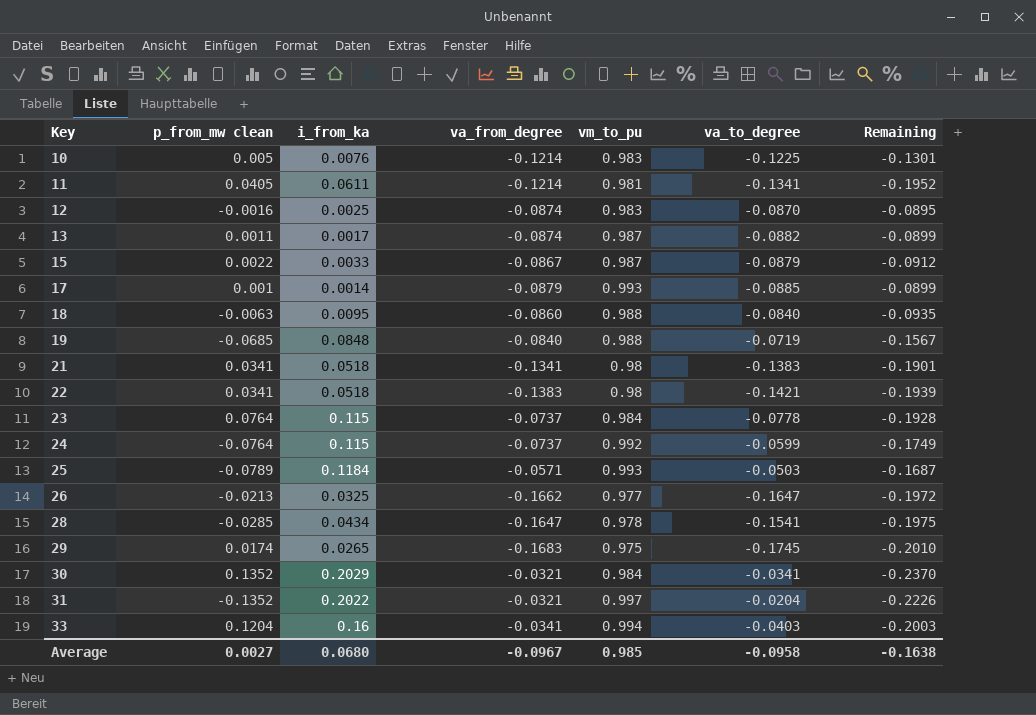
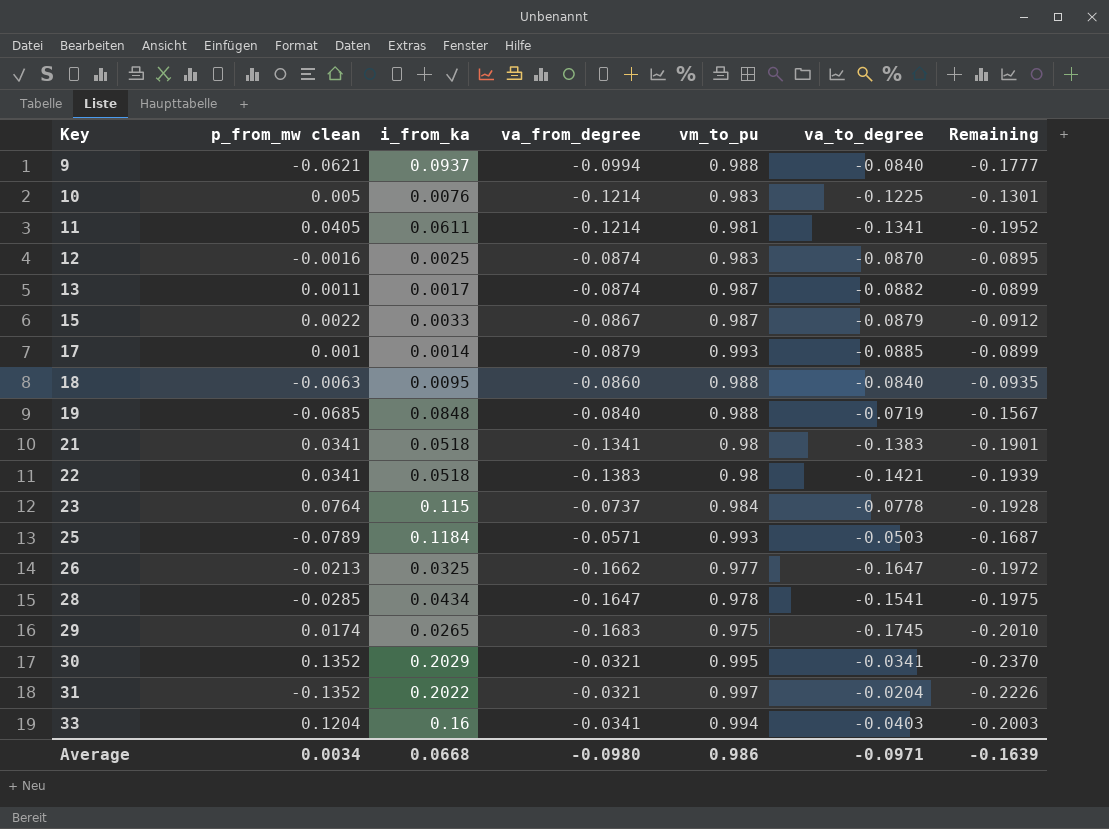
row 24: -0.0764 | 0.115 | -0.0737 | 0.992 | -0.0599 | -0.1749 -> none
row 9: none -> -0.0621 | 0.0937 | -0.0994 | 0.988 | -0.0840 | -0.1777
30 | vm_to_pu: 0.984 -> 0.995
Average | p_from_mw clean: 0.0027 -> 0.0034
Average | i_from_ka: 0.0680 -> 0.0668
Average | va_from_degree: -0.0967 -> -0.0980
Average | vm_to_pu: 0.985 -> 0.986
Average | va_to_degree: -0.0958 -> -0.0971
Average | Remaining: -0.1638 -> -0.1639

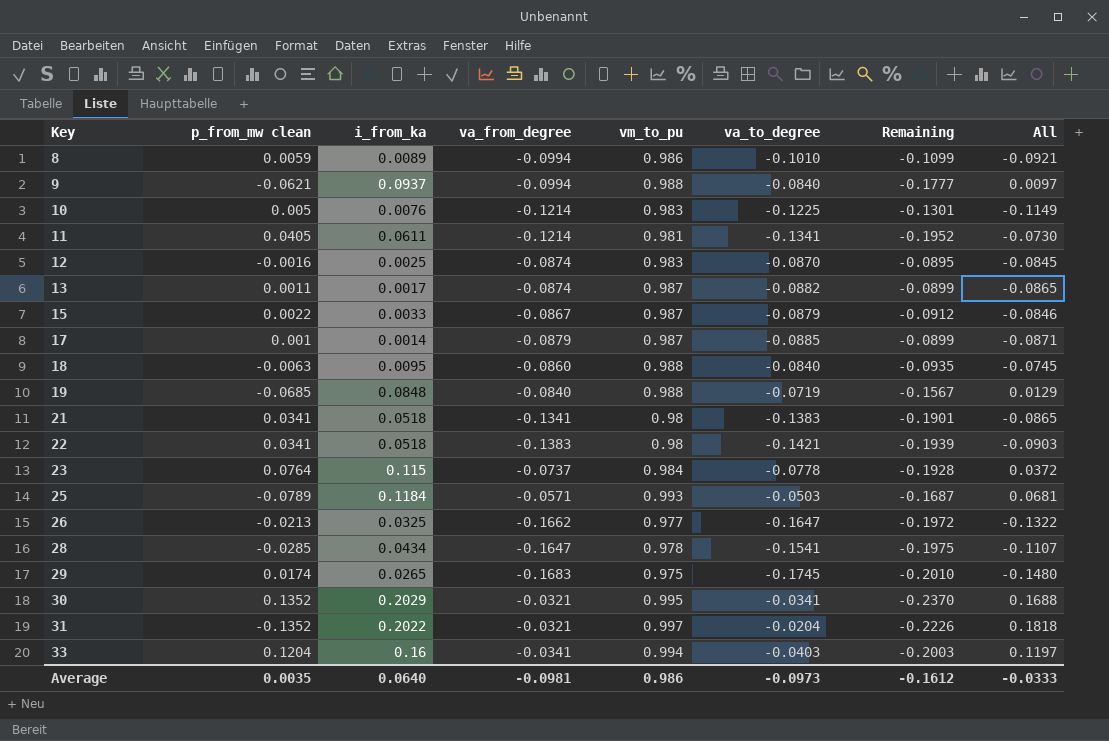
column All | formula: none -> [i_from_ka] + [va_to_degree]
row 8: none -> 0.0059 | 0.0089 | -0.0994 | 0.986 | -0.1010 | -0.1099 | -0.0921
17 | vm_to_pu: 0.993 -> 0.987
Average | p_from_mw clean: 0.0034 -> 0.0035
Average | i_from_ka: 0.0668 -> 0.0640
Average | va_from_degree: -0.0980 -> -0.0981
Average | va_to_degree: -0.0971 -> -0.0973
Average | Remaining: -0.1639 -> -0.1612

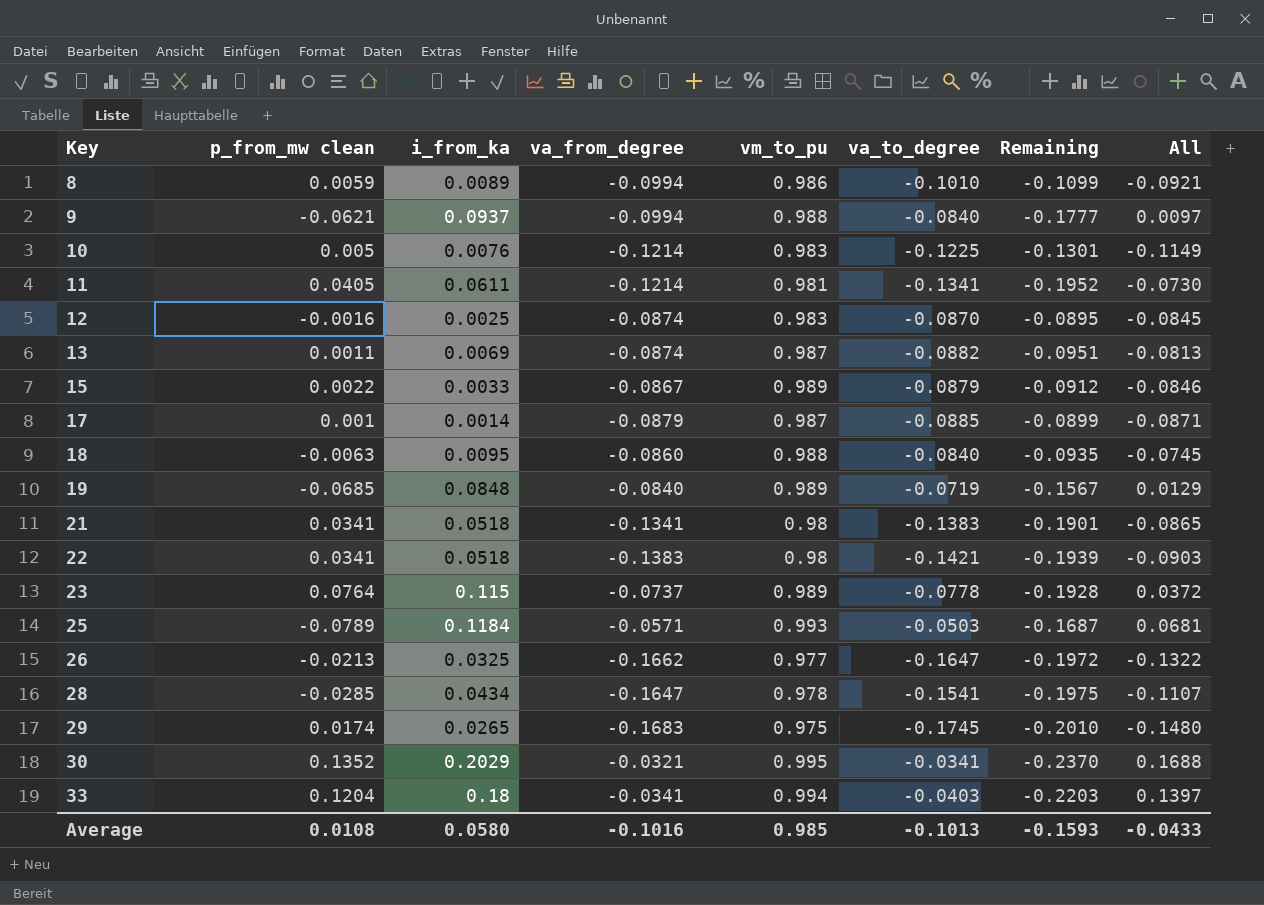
row 31: -0.1352 | 0.2022 | -0.0321 | 0.997 | -0.0204 | -0.2226 | 0.1818 -> none
13 | i_from_ka: 0.0017 -> 0.0069
13 | Remaining: -0.0899 -> -0.0951
13 | All: -0.0865 -> -0.0813
15 | vm_to_pu: 0.987 -> 0.989
19 | vm_to_pu: 0.988 -> 0.989
23 | vm_to_pu: 0.984 -> 0.989
33 | i_from_ka: 0.16 -> 0.18
33 | Remaining: -0.2003 -> -0.2203
33 | All: 0.1197 -> 0.1397
Average | p_from_mw clean: 0.0035 -> 0.0108
Average | i_from_ka: 0.0640 -> 0.0580
Average | va_from_degree: -0.0981 -> -0.1016
Average | vm_to_pu: 0.986 -> 0.985
Average | va_to_degree: -0.0973 -> -0.1013
Average | Remaining: -0.1612 -> -0.1593
Average | All: -0.0333 -> -0.0433

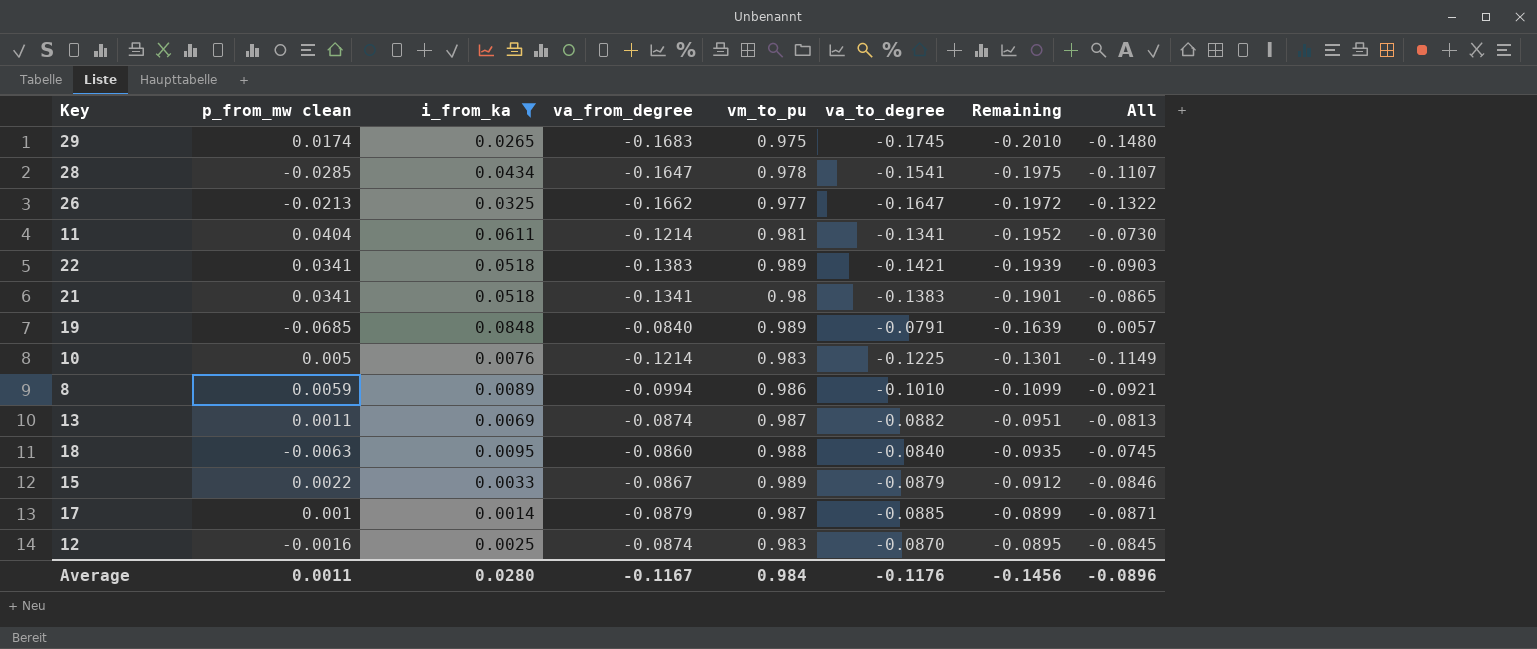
filter: none -> i_from_ka <= 0.0848
row order: Key ascending -> Remaining ascending
11 | p_from_mw clean: 0.0405 -> 0.0404
22 | vm_to_pu: 0.98 -> 0.989
19 | va_to_degree: -0.0719 -> -0.0791
19 | Remaining: -0.1567 -> -0.1639
19 | All: 0.0129 -> 0.0057
Average | p_from_mw clean: 0.0108 -> 0.0011
Average | i_from_ka: 0.0580 -> 0.0280
Average | va_from_degree: -0.1016 -> -0.1167
Average | vm_to_pu: 0.985 -> 0.984
Average | va_to_degree: -0.1013 -> -0.1176
Average | Remaining: -0.1593 -> -0.1456
Average | All: -0.0433 -> -0.0896

